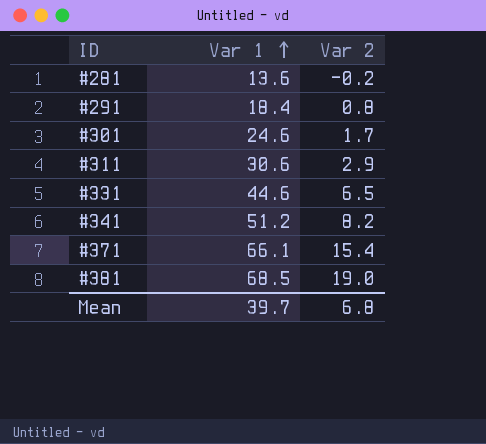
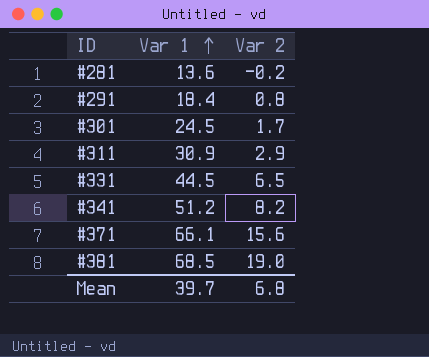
#301 | Var 1: 24.6 -> 24.5
#311 | Var 1: 30.6 -> 30.9
#331 | Var 1: 44.6 -> 44.5
#371 | Var 2: 15.4 -> 15.6

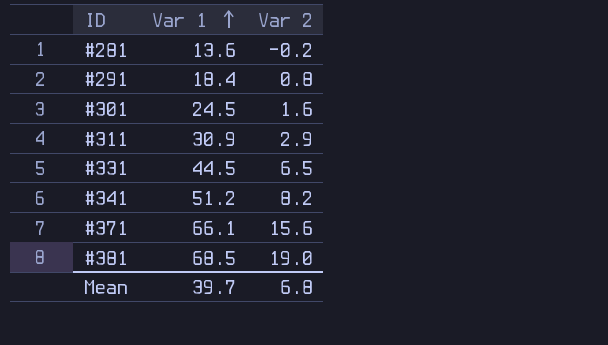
#301 | Var 2: 1.7 -> 1.6

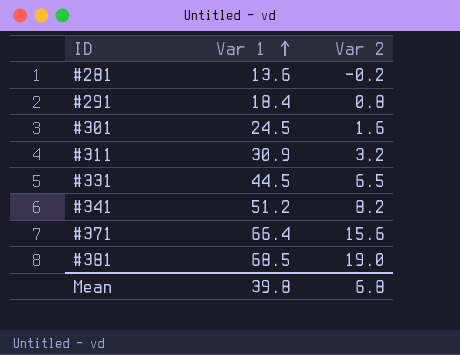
#311 | Var 2: 2.9 -> 3.2
#371 | Var 1: 66.1 -> 66.4
Mean | Var 1: 39.7 -> 39.8

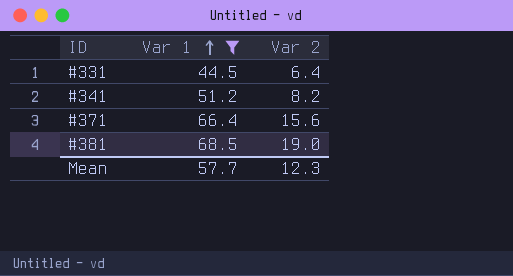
filter: none -> Var 1 >= 44.5
#331 | Var 2: 6.5 -> 6.4
Mean | Var 1: 39.8 -> 57.7
Mean | Var 2: 6.8 -> 12.3

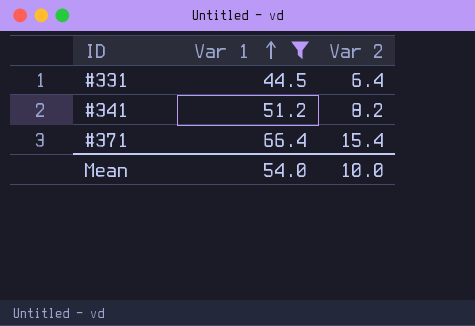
row #381: 68.5 | 19.0 -> none
#371 | Var 2: 15.6 -> 15.4
Mean | Var 1: 57.7 -> 54.0
Mean | Var 2: 12.3 -> 10.0

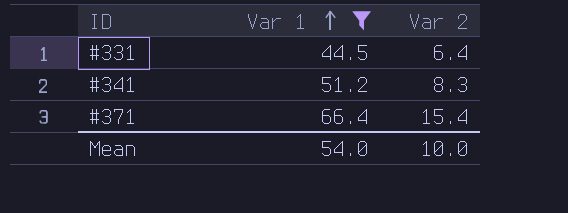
#341 | Var 2: 8.2 -> 8.3

